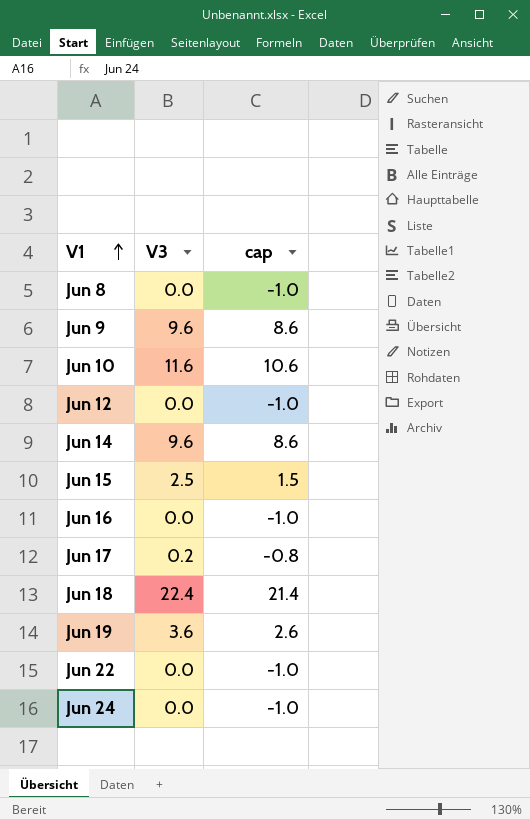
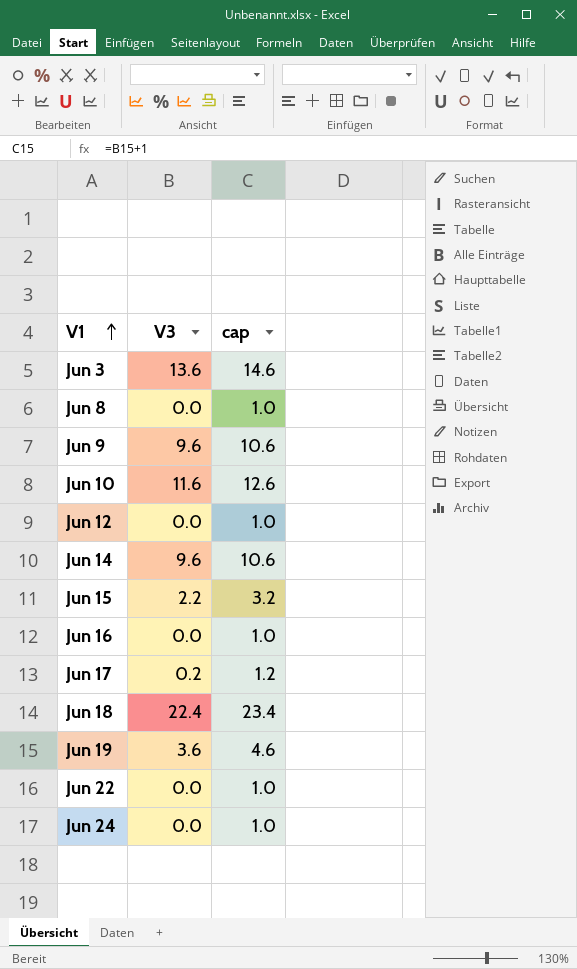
column cap | formula: [V3] - 1 -> [V3] + 1
row Jun 3: none -> 13.6 | 14.6
Jun 15 | V3: 2.5 -> 2.2

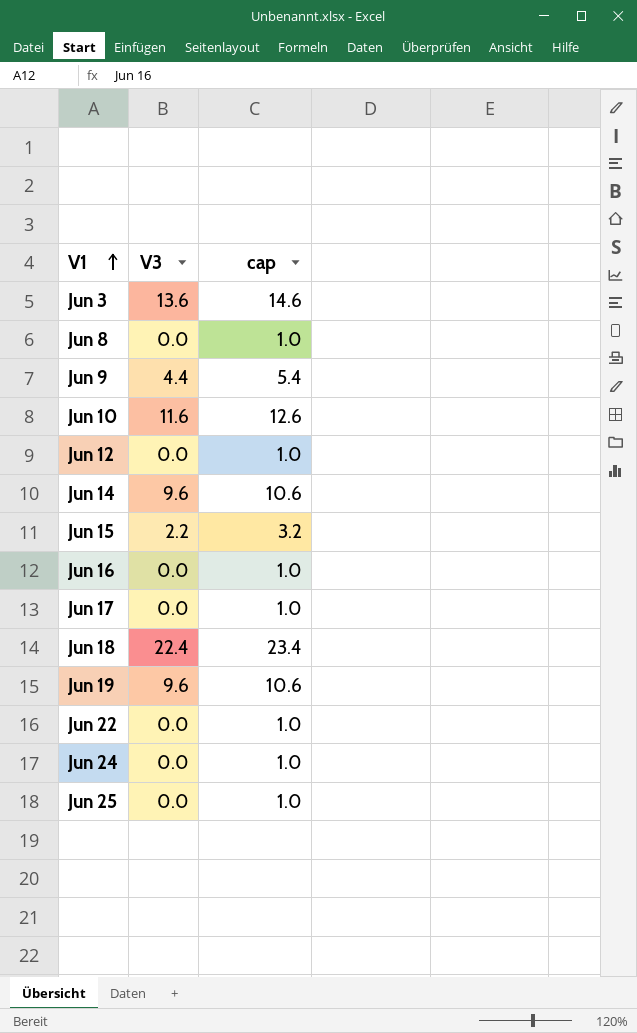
Jun 9 | V3: 9.6 -> 4.4
Jun 9 | cap: 10.6 -> 5.4
Jun 17 | V3: 0.2 -> 0.0
Jun 17 | cap: 1.2 -> 1.0
Jun 19 | V3: 3.6 -> 9.6
Jun 19 | cap: 4.6 -> 10.6
row Jun 25: none -> 0.0 | 1.0

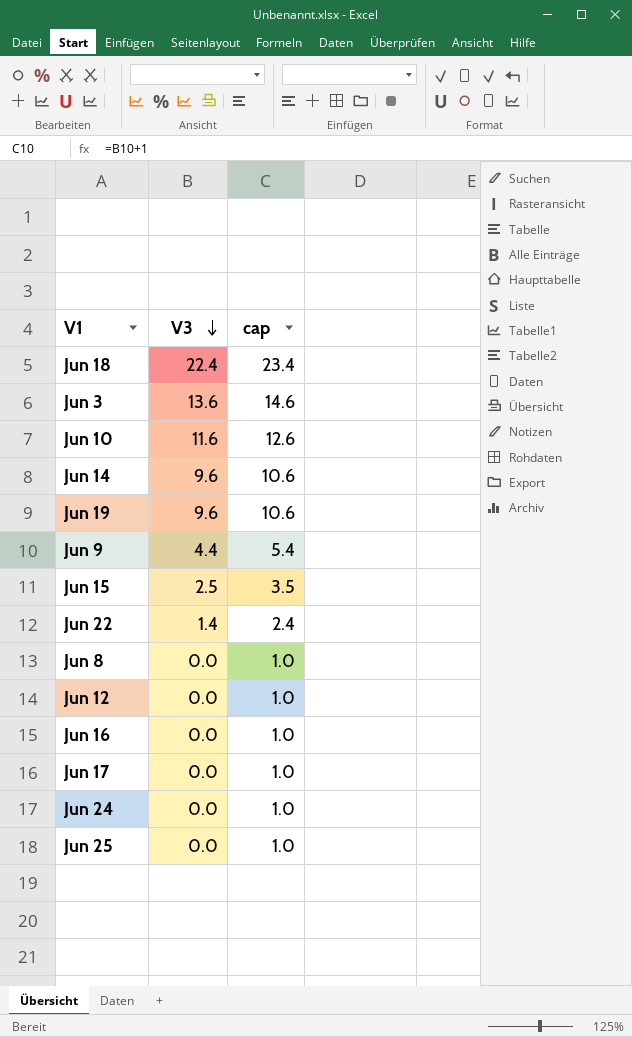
row order: V1 ascending -> V3 descending
Jun 15 | V3: 2.2 -> 2.5
Jun 15 | cap: 3.2 -> 3.5
Jun 22 | V3: 0.0 -> 1.4
Jun 22 | cap: 1.0 -> 2.4

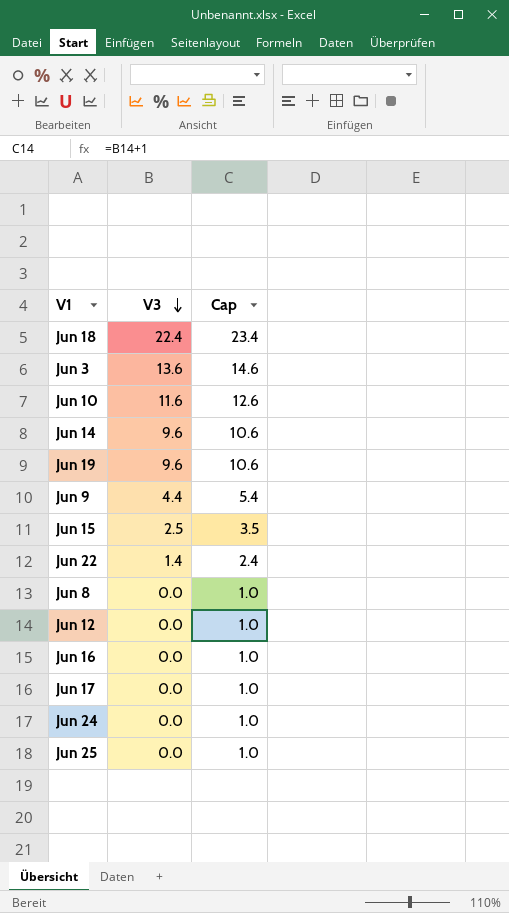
column name: cap -> Cap

